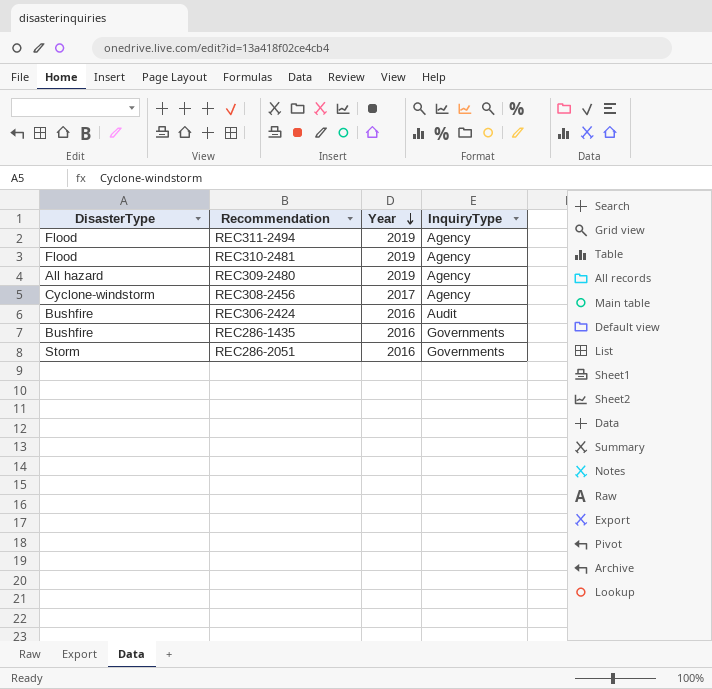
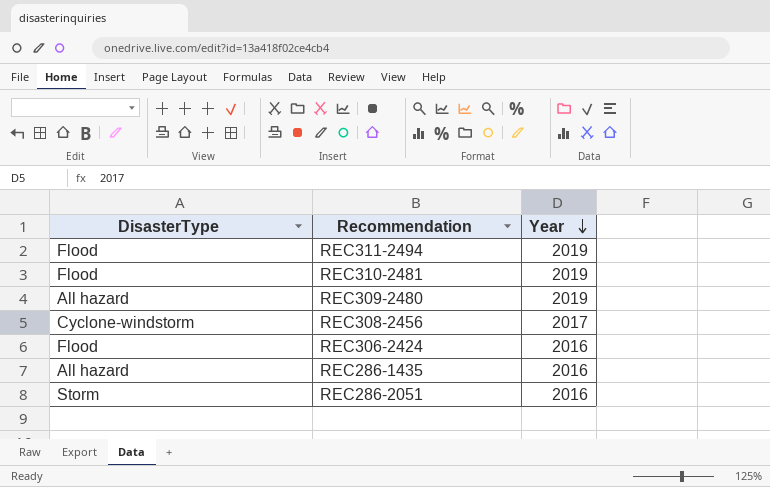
column InquiryType | position: 4 -> none
REC306-2424 | DisasterType: Bushfire -> Flood
REC286-1435 | DisasterType: Bushfire -> All hazard

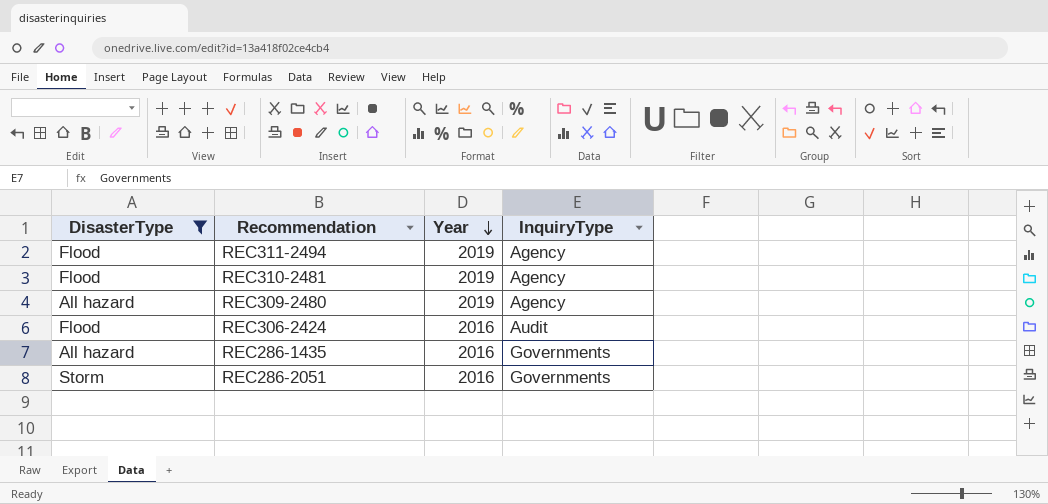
filter: none -> DisasterType != Cyclone-windstorm
column InquiryType | position: none -> 4

